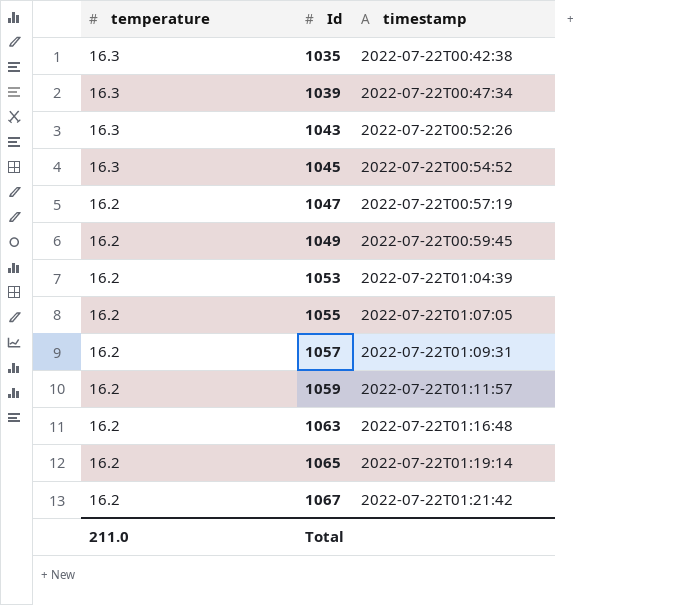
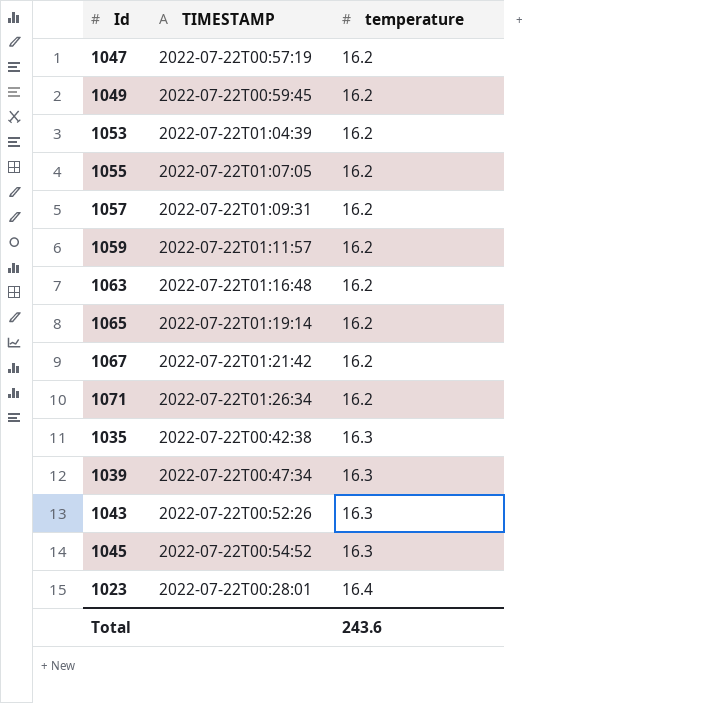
row order: temperature descending -> temperature ascending
column name: timestamp -> TIMESTAMP
column temperature | position: 1 -> 3
row 1071: none -> 2022-07-22T01:26:34 | 16.2
row 1023: none -> 2022-07-22T00:28:01 | 16.4
Total | temperature: 211.0 -> 243.6

